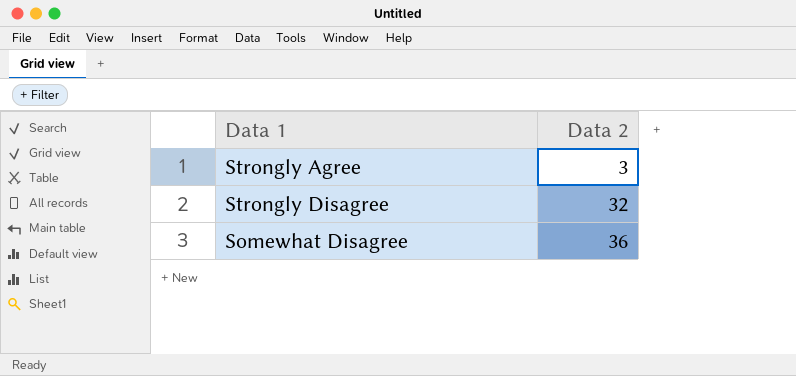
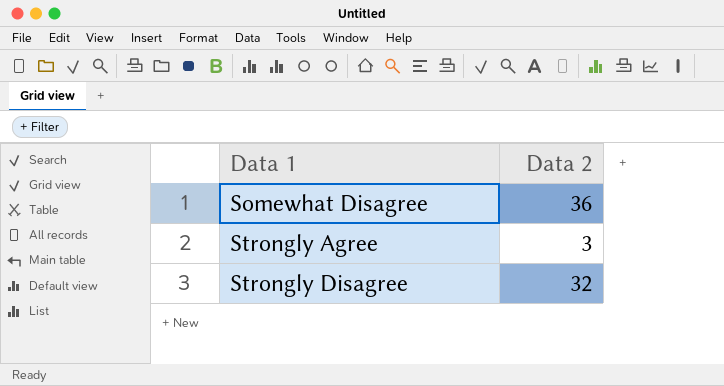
row order: Data 2 ascending -> Data 1 ascending

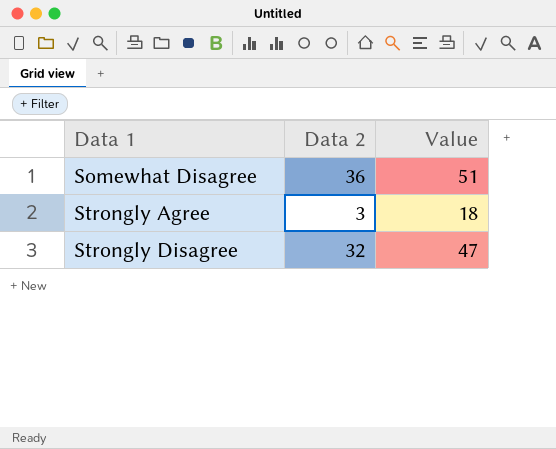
column Value | formula: none -> [Data 2] + 15

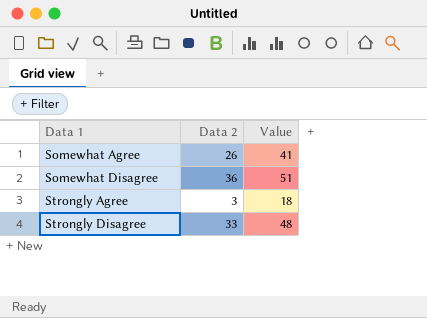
row Somewhat Agree: none -> 26 | 41
Strongly Disagree | Data 2: 32 -> 33
Strongly Disagree | Value: 47 -> 48

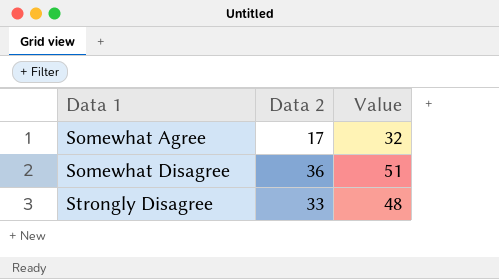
row Strongly Agree: 3 | 18 -> none
Somewhat Agree | Data 2: 26 -> 17
Somewhat Agree | Value: 41 -> 32

